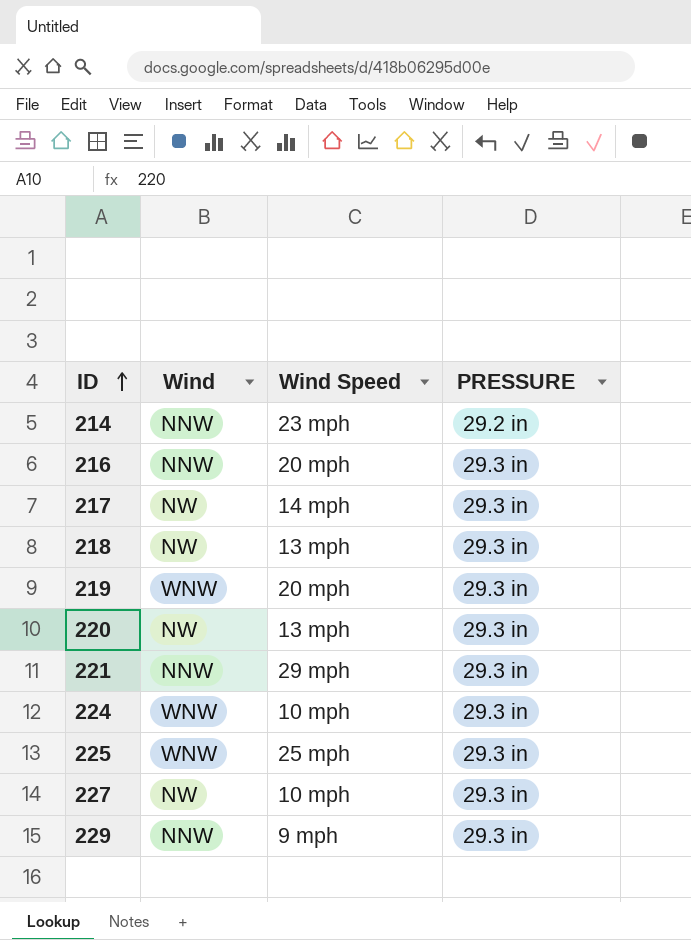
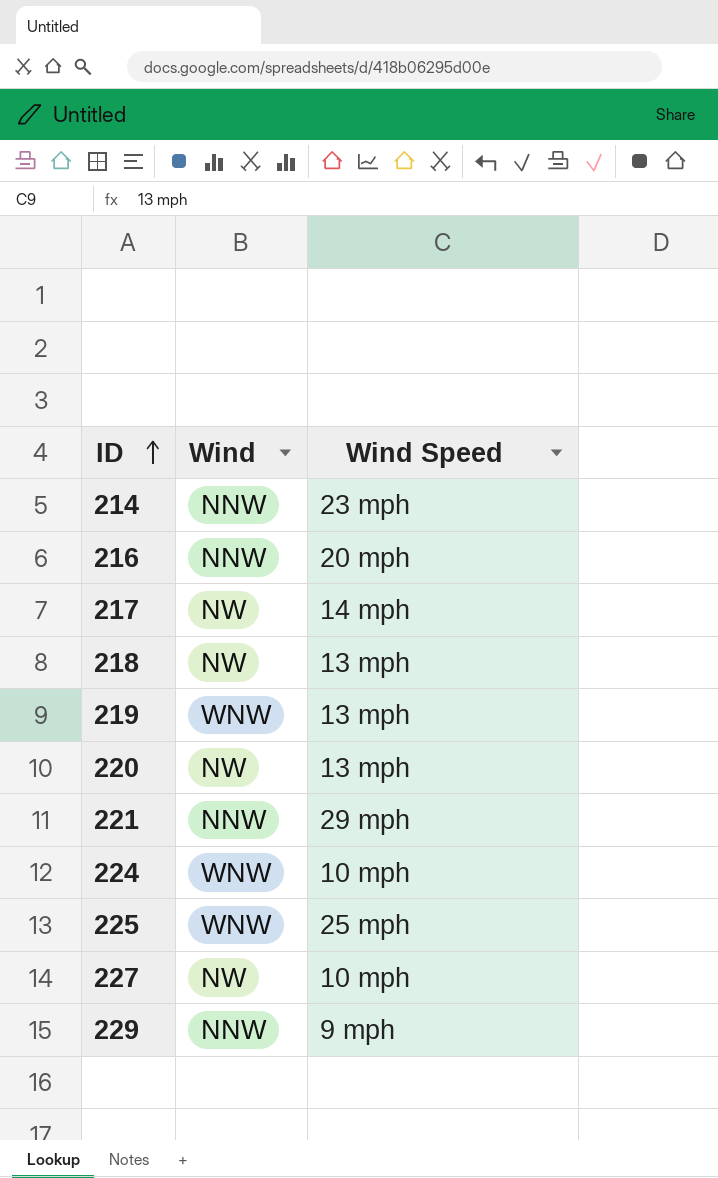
column PRESSURE | position: 4 -> none
219 | Wind Speed: 20 mph -> 13 mph

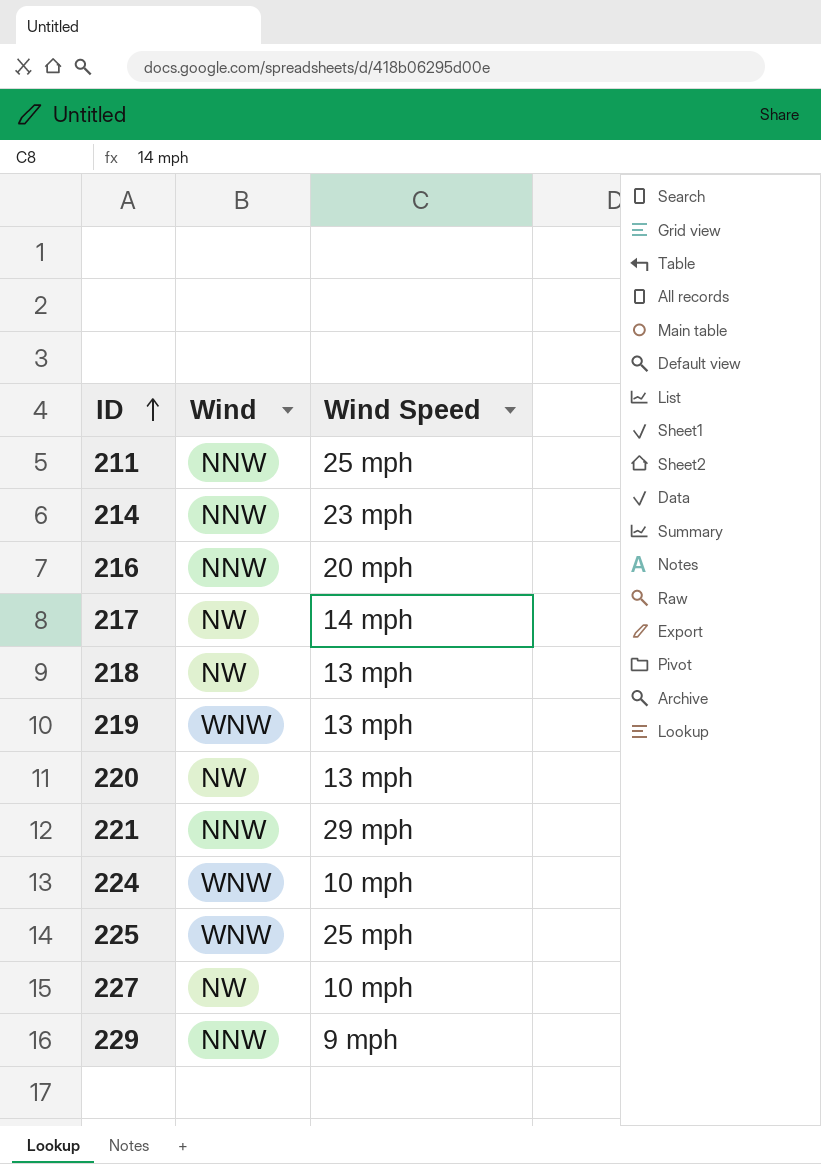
row 211: none -> NNW | 25 mph

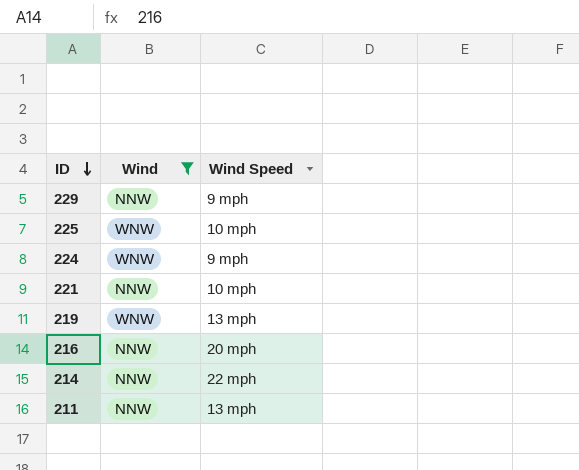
filter: none -> Wind != NW
row order: ID ascending -> ID descending
225 | Wind Speed: 25 mph -> 10 mph
224 | Wind Speed: 10 mph -> 9 mph
221 | Wind Speed: 29 mph -> 10 mph
214 | Wind Speed: 23 mph -> 22 mph
211 | Wind Speed: 25 mph -> 13 mph

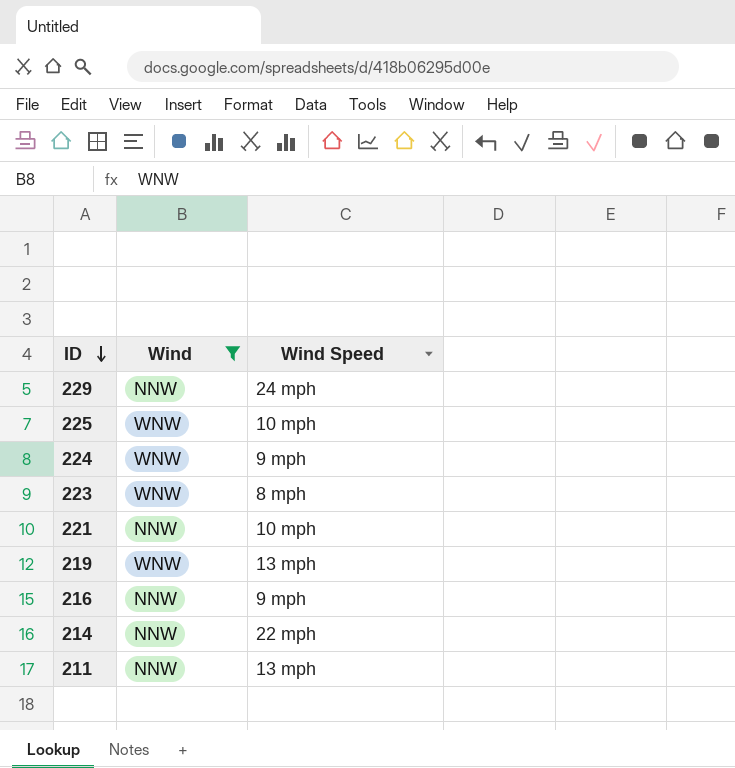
229 | Wind Speed: 9 mph -> 24 mph
row 223: none -> WNW | 8 mph
216 | Wind Speed: 20 mph -> 9 mph

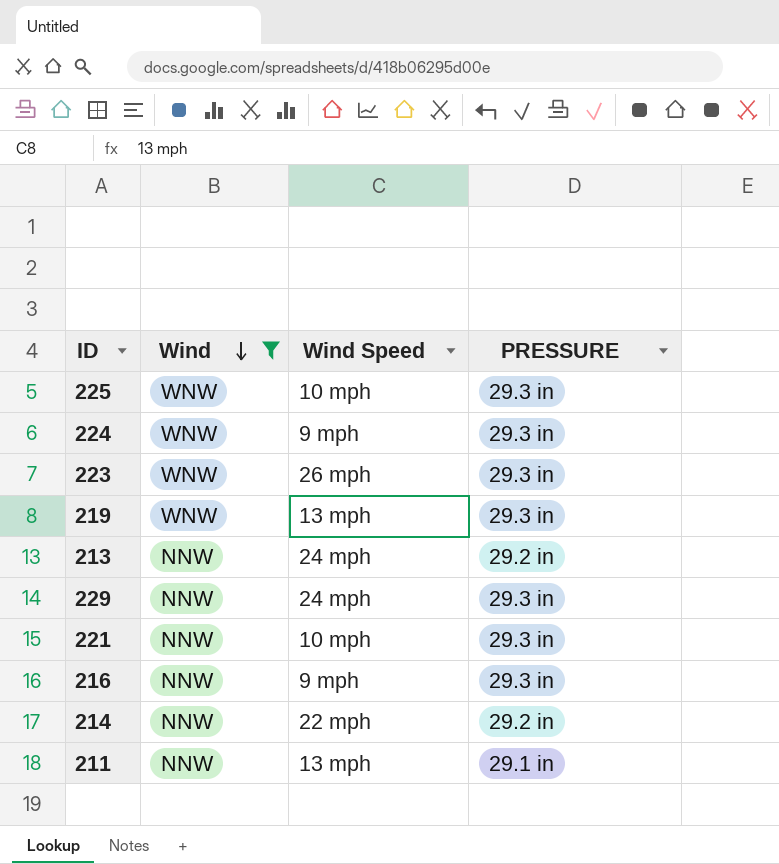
row order: ID descending -> Wind descending
column PRESSURE | position: none -> 4
223 | Wind Speed: 8 mph -> 26 mph
row 213: none -> NNW | 24 mph | 29.2 in

